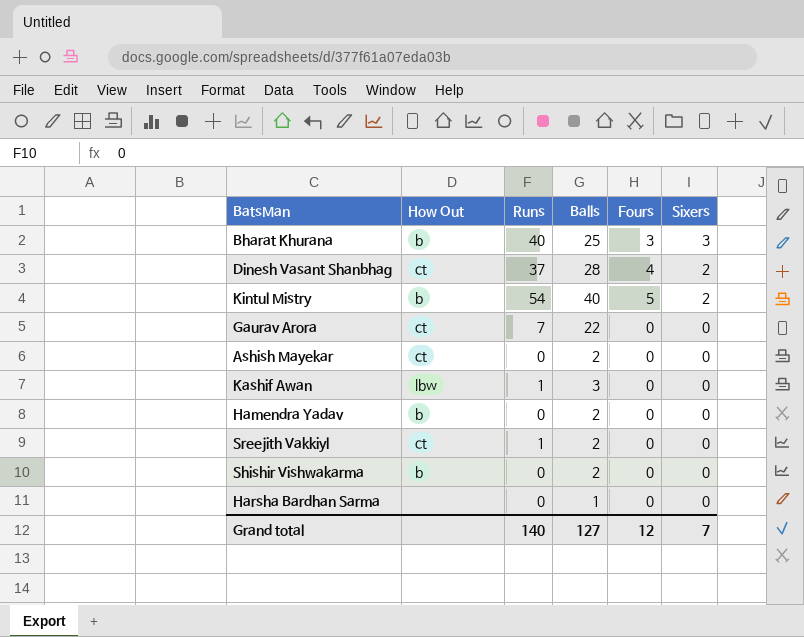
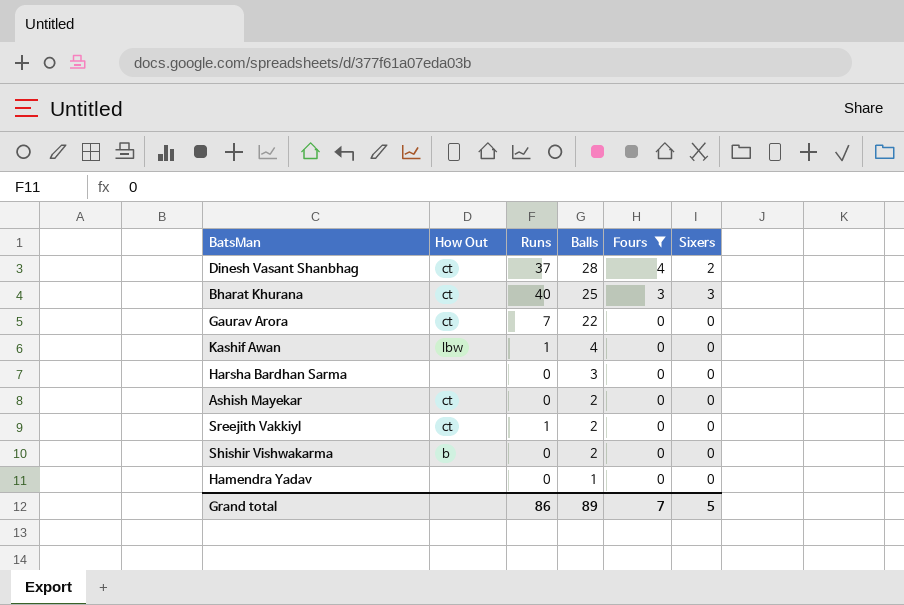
filter: none -> Fours != 5
row order: Sixers descending -> Balls descending
Bharat Khurana | How Out: b -> ct
Kashif Awan | Balls: 3 -> 4
Harsha Bardhan Sarma | Balls: 1 -> 3
Hamendra Yadav | How Out: b -> none
Hamendra Yadav | Balls: 2 -> 1
Grand total | Runs: 140 -> 86
Grand total | Balls: 127 -> 89
Grand total | Fours: 12 -> 7
Grand total | Sixers: 7 -> 5

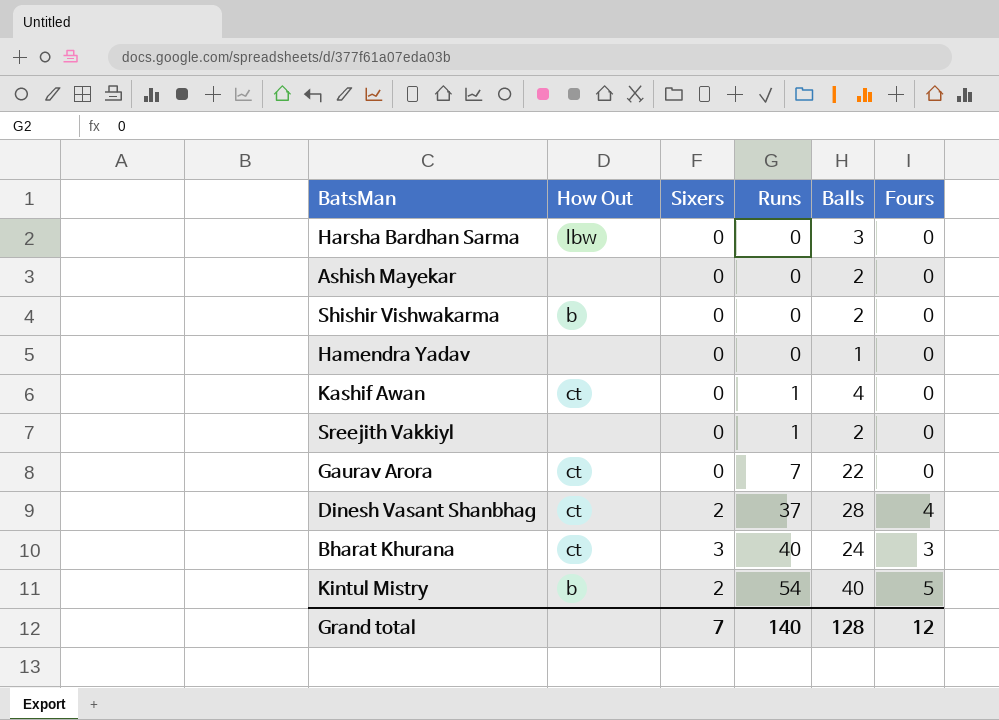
filter: Fours != 5 -> none
row order: Balls descending -> Runs ascending
column Sixers | position: 6 -> 3
Harsha Bardhan Sarma | How Out: none -> lbw
Ashish Mayekar | How Out: ct -> none
Kashif Awan | How Out: lbw -> ct
Sreejith Vakkiyl | How Out: ct -> none
Bharat Khurana | Balls: 25 -> 24
Grand total | Sixers: 5 -> 7
Grand total | Runs: 86 -> 140
Grand total | Balls: 89 -> 128
Grand total | Fours: 7 -> 12

